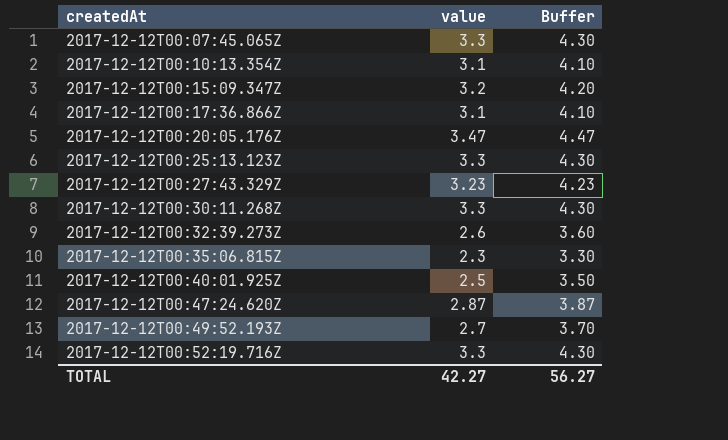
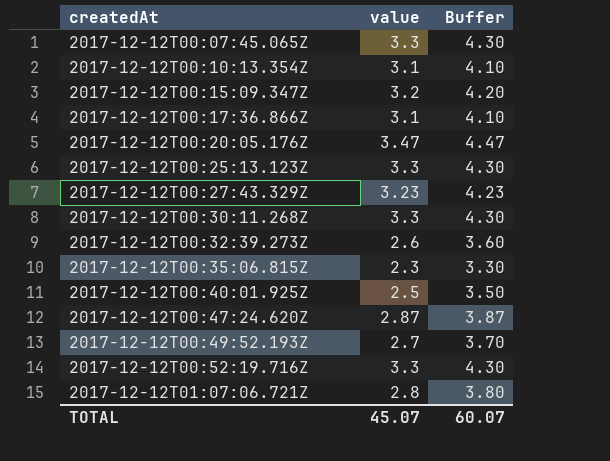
row 2017-12-12T01:07:06.721Z: none -> 2.8 | 3.80
TOTAL | value: 42.27 -> 45.07
TOTAL | Buffer: 56.27 -> 60.07

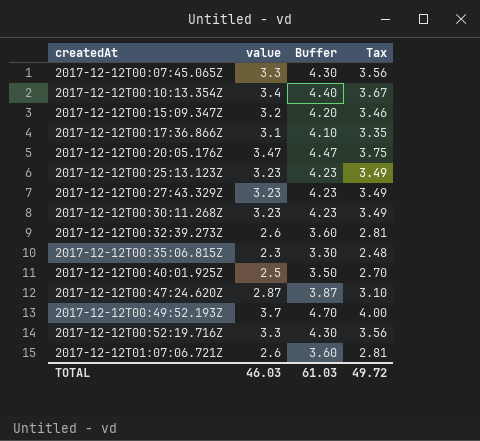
column Tax | formula: none -> [value] * 1.08
2017-12-12T00:10:13.354Z | value: 3.1 -> 3.4
2017-12-12T00:10:13.354Z | Buffer: 4.10 -> 4.40
2017-12-12T00:25:13.123Z | value: 3.3 -> 3.23
2017-12-12T00:25:13.123Z | Buffer: 4.30 -> 4.23
2017-12-12T00:30:11.268Z | value: 3.3 -> 3.23
2017-12-12T00:30:11.268Z | Buffer: 4.30 -> 4.23
2017-12-12T00:49:52.193Z | value: 2.7 -> 3.7
2017-12-12T00:49:52.193Z | Buffer: 3.70 -> 4.70
2017-12-12T01:07:06.721Z | value: 2.8 -> 2.6
2017-12-12T01:07:06.721Z | Buffer: 3.80 -> 3.60
TOTAL | value: 45.07 -> 46.03
TOTAL | Buffer: 60.07 -> 61.03

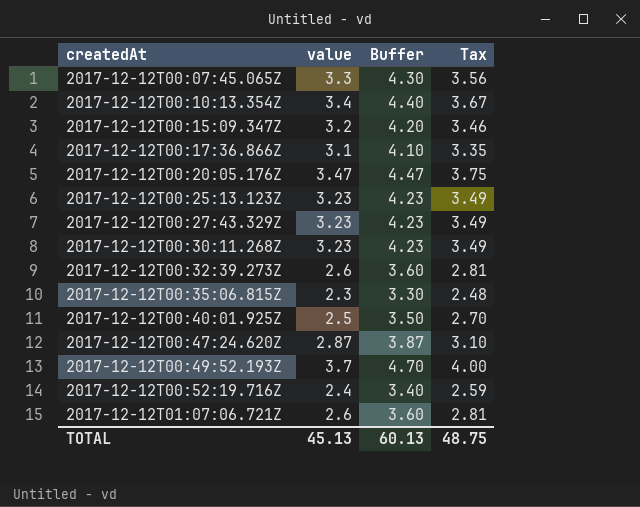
2017-12-12T00:52:19.716Z | value: 3.3 -> 2.4
2017-12-12T00:52:19.716Z | Buffer: 4.30 -> 3.40
2017-12-12T00:52:19.716Z | Tax: 3.56 -> 2.59
TOTAL | value: 46.03 -> 45.13
TOTAL | Buffer: 61.03 -> 60.13
TOTAL | Tax: 49.72 -> 48.75

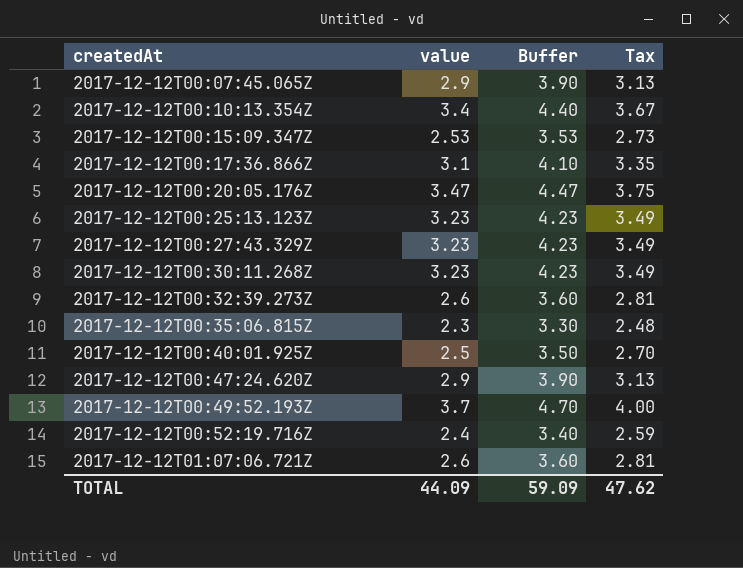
2017-12-12T00:07:45.065Z | value: 3.3 -> 2.9
2017-12-12T00:07:45.065Z | Buffer: 4.30 -> 3.90
2017-12-12T00:07:45.065Z | Tax: 3.56 -> 3.13
2017-12-12T00:15:09.347Z | value: 3.2 -> 2.53
2017-12-12T00:15:09.347Z | Buffer: 4.20 -> 3.53
2017-12-12T00:15:09.347Z | Tax: 3.46 -> 2.73
2017-12-12T00:47:24.620Z | value: 2.87 -> 2.9
2017-12-12T00:47:24.620Z | Buffer: 3.87 -> 3.90
2017-12-12T00:47:24.620Z | Tax: 3.10 -> 3.13
TOTAL | value: 45.13 -> 44.09
TOTAL | Buffer: 60.13 -> 59.09
TOTAL | Tax: 48.75 -> 47.62

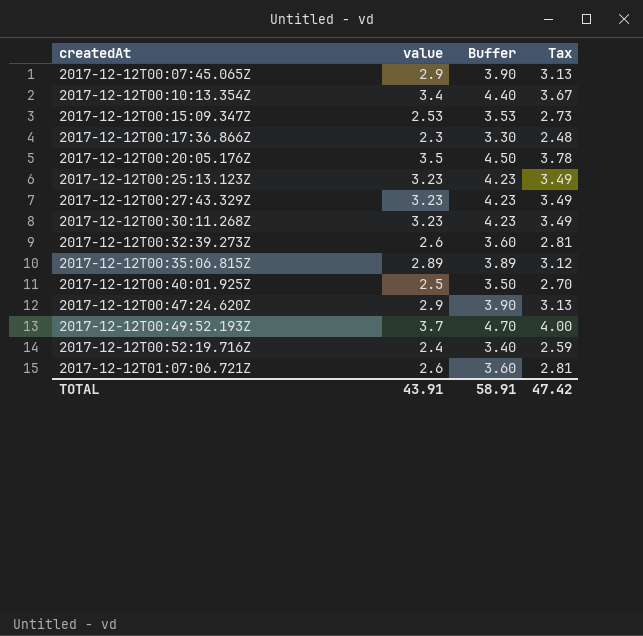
2017-12-12T00:17:36.866Z | value: 3.1 -> 2.3
2017-12-12T00:17:36.866Z | Buffer: 4.10 -> 3.30
2017-12-12T00:17:36.866Z | Tax: 3.35 -> 2.48
2017-12-12T00:20:05.176Z | value: 3.47 -> 3.5
2017-12-12T00:20:05.176Z | Buffer: 4.47 -> 4.50
2017-12-12T00:20:05.176Z | Tax: 3.75 -> 3.78
2017-12-12T00:35:06.815Z | value: 2.3 -> 2.89
2017-12-12T00:35:06.815Z | Buffer: 3.30 -> 3.89
2017-12-12T00:35:06.815Z | Tax: 2.48 -> 3.12
TOTAL | value: 44.09 -> 43.91
TOTAL | Buffer: 59.09 -> 58.91
TOTAL | Tax: 47.62 -> 47.42

